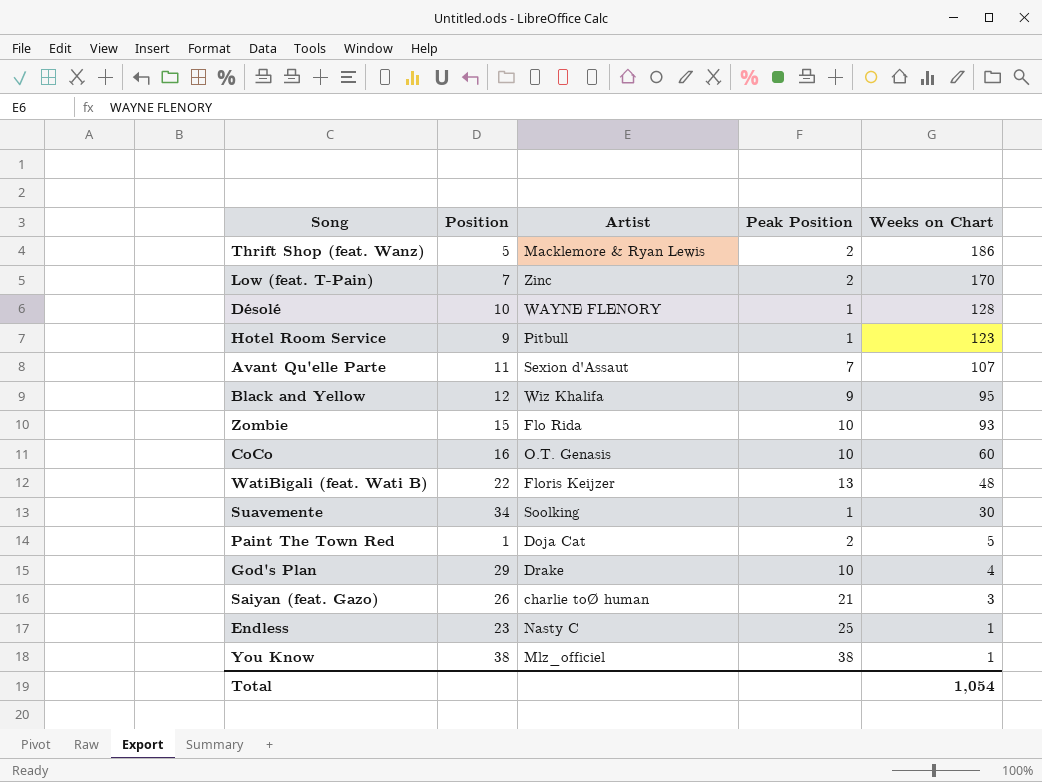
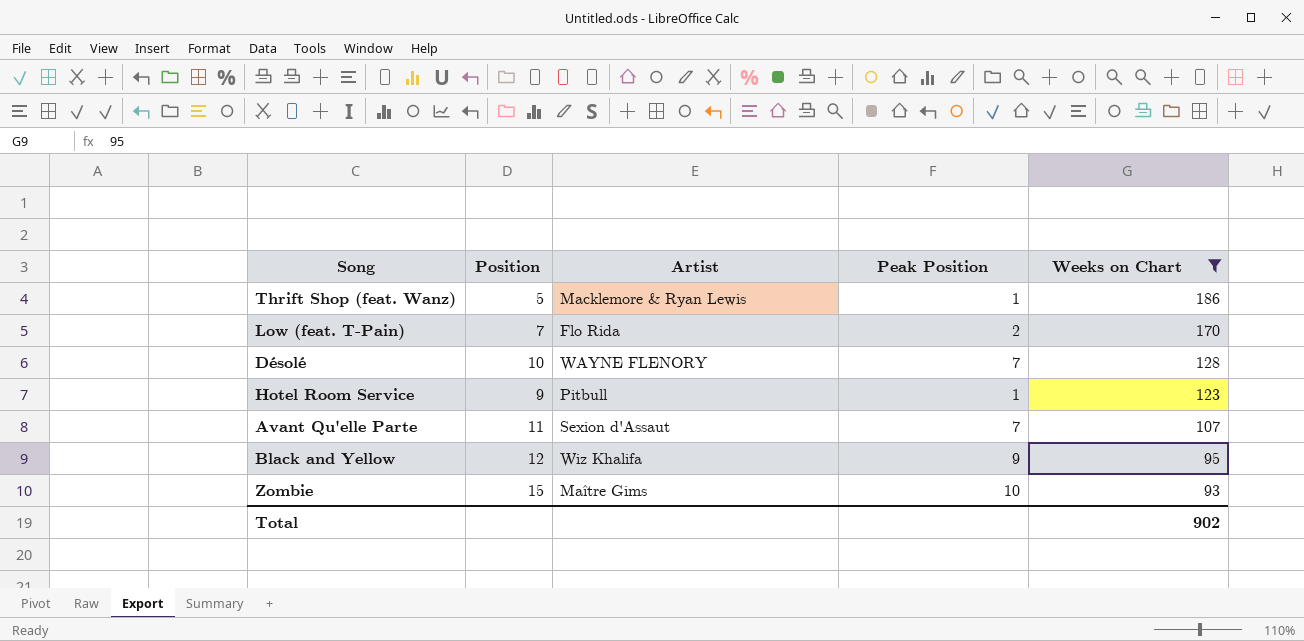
filter: none -> Weeks on Chart >= 93
Thrift Shop (feat. Wanz) | Peak Position: 2 -> 1
Low (feat. T-Pain) | Artist: Zinc -> Flo Rida
Désolé | Peak Position: 1 -> 7
Zombie | Artist: Flo Rida -> Maître Gims
Total | Weeks on Chart: 1,054 -> 902

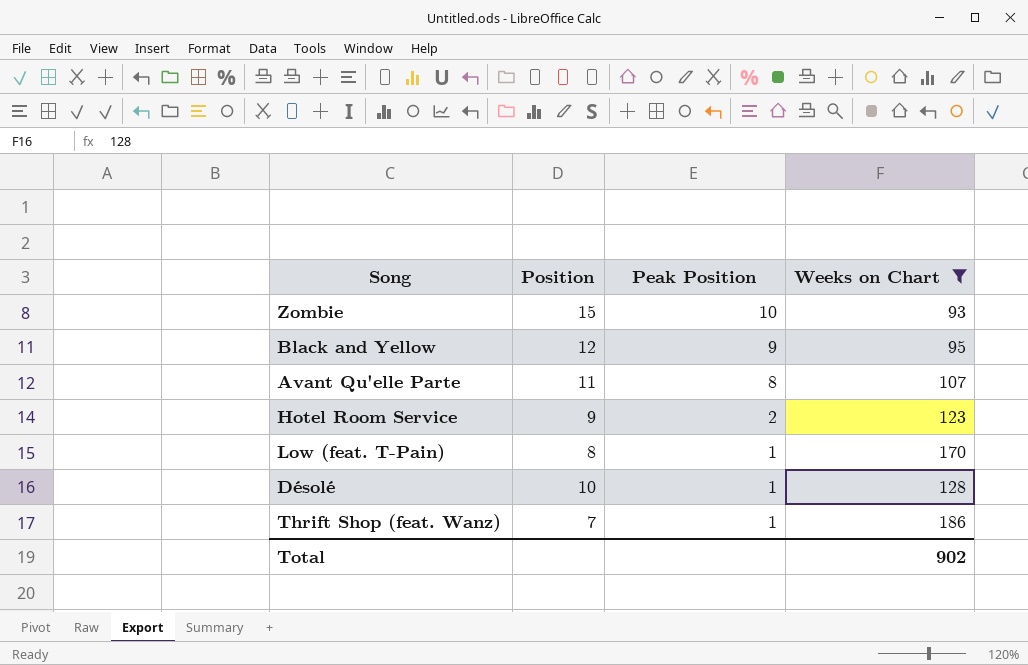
row order: Weeks on Chart descending -> Peak Position descending
column Artist | position: 3 -> none
Avant Qu'elle Parte | Peak Position: 7 -> 8
Hotel Room Service | Peak Position: 1 -> 2
Low (feat. T-Pain) | Position: 7 -> 8
Low (feat. T-Pain) | Peak Position: 2 -> 1
Désolé | Peak Position: 7 -> 1
Thrift Shop (feat. Wanz) | Position: 5 -> 7

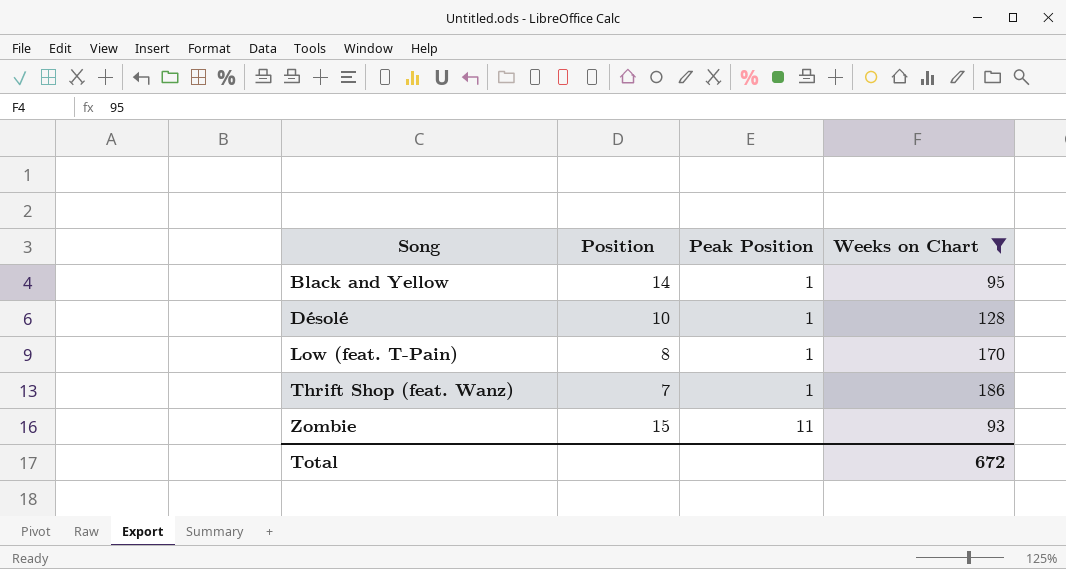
row order: Peak Position descending -> Song ascending
row Avant Qu'elle Parte: 11 | 8 | 107 -> none
row Hotel Room Service: 9 | 2 | 123 -> none
Black and Yellow | Position: 12 -> 14
Black and Yellow | Peak Position: 9 -> 1
Zombie | Peak Position: 10 -> 11
Total | Weeks on Chart: 902 -> 672

